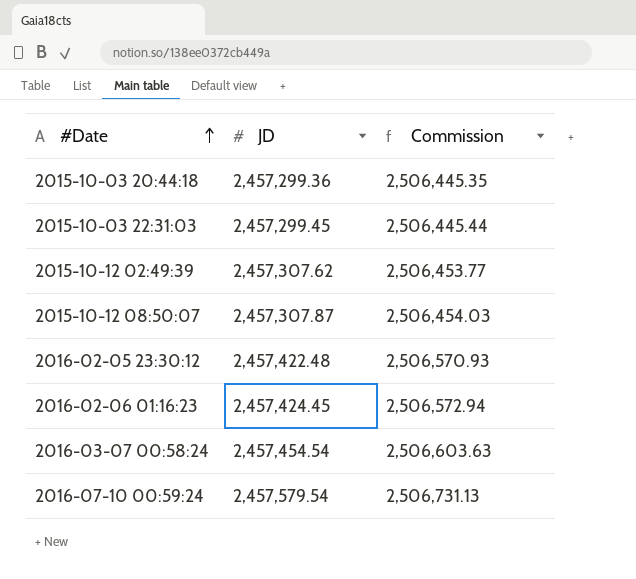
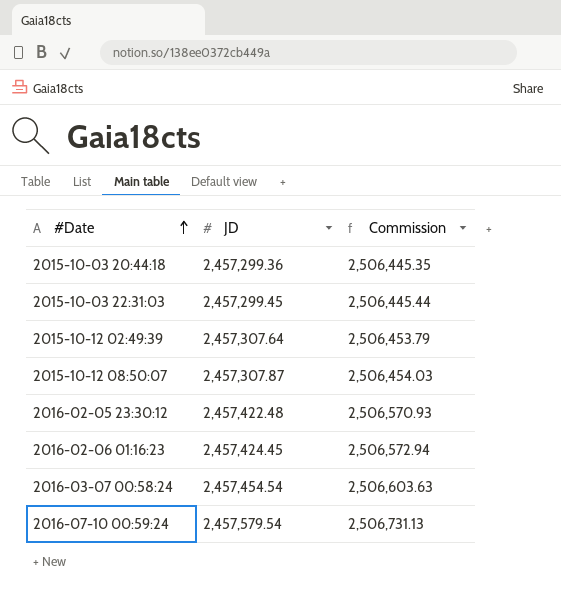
2015-10-12 02:49:39 | JD: 2,457,307.62 -> 2,457,307.64
2015-10-12 02:49:39 | Commission: 2,506,453.77 -> 2,506,453.79

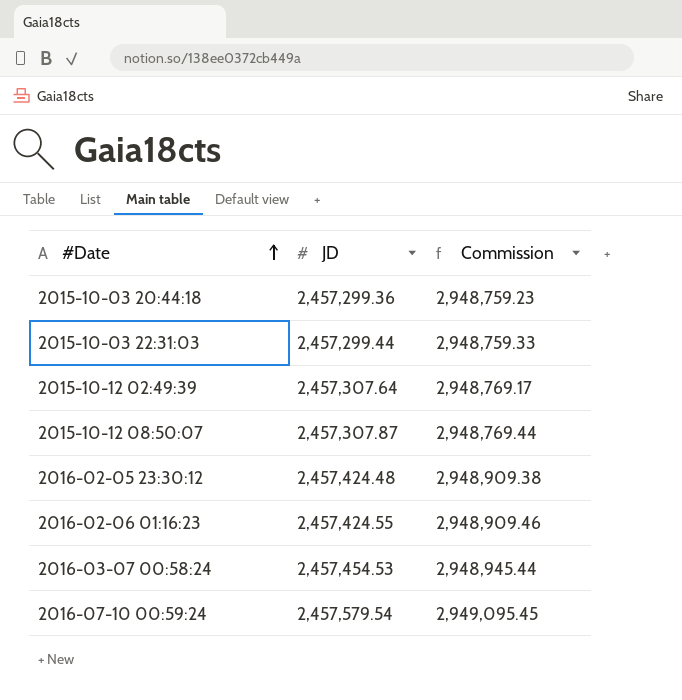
column Commission | formula: [JD] * 1.02 -> [JD] * 1.2
2015-10-03 22:31:03 | JD: 2,457,299.45 -> 2,457,299.44
2016-02-05 23:30:12 | JD: 2,457,422.48 -> 2,457,424.48
2016-02-06 01:16:23 | JD: 2,457,424.45 -> 2,457,424.55
2016-03-07 00:58:24 | JD: 2,457,454.54 -> 2,457,454.53

